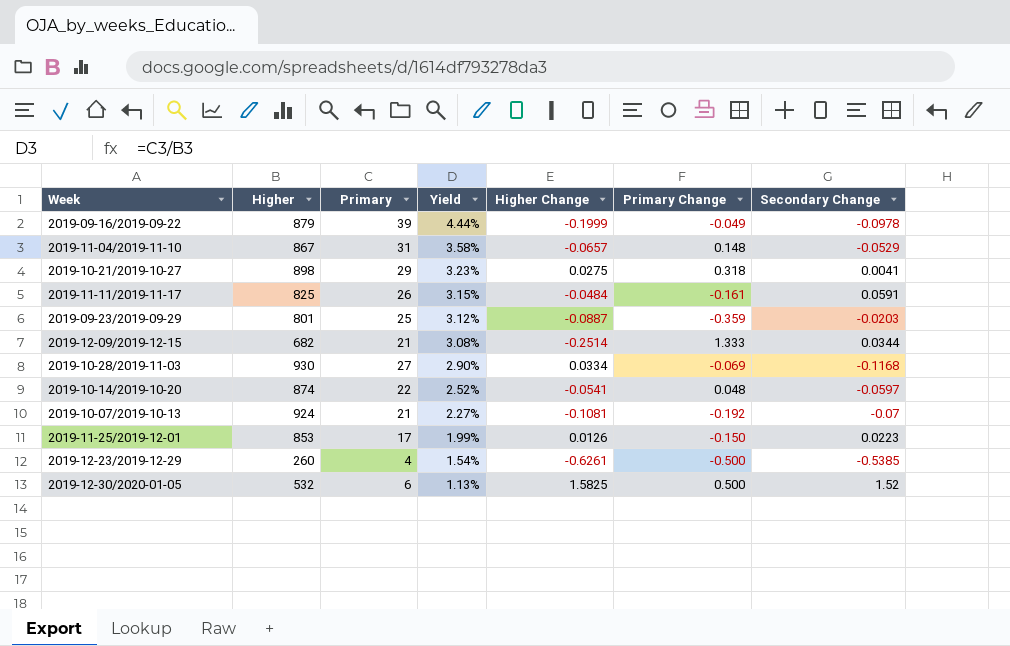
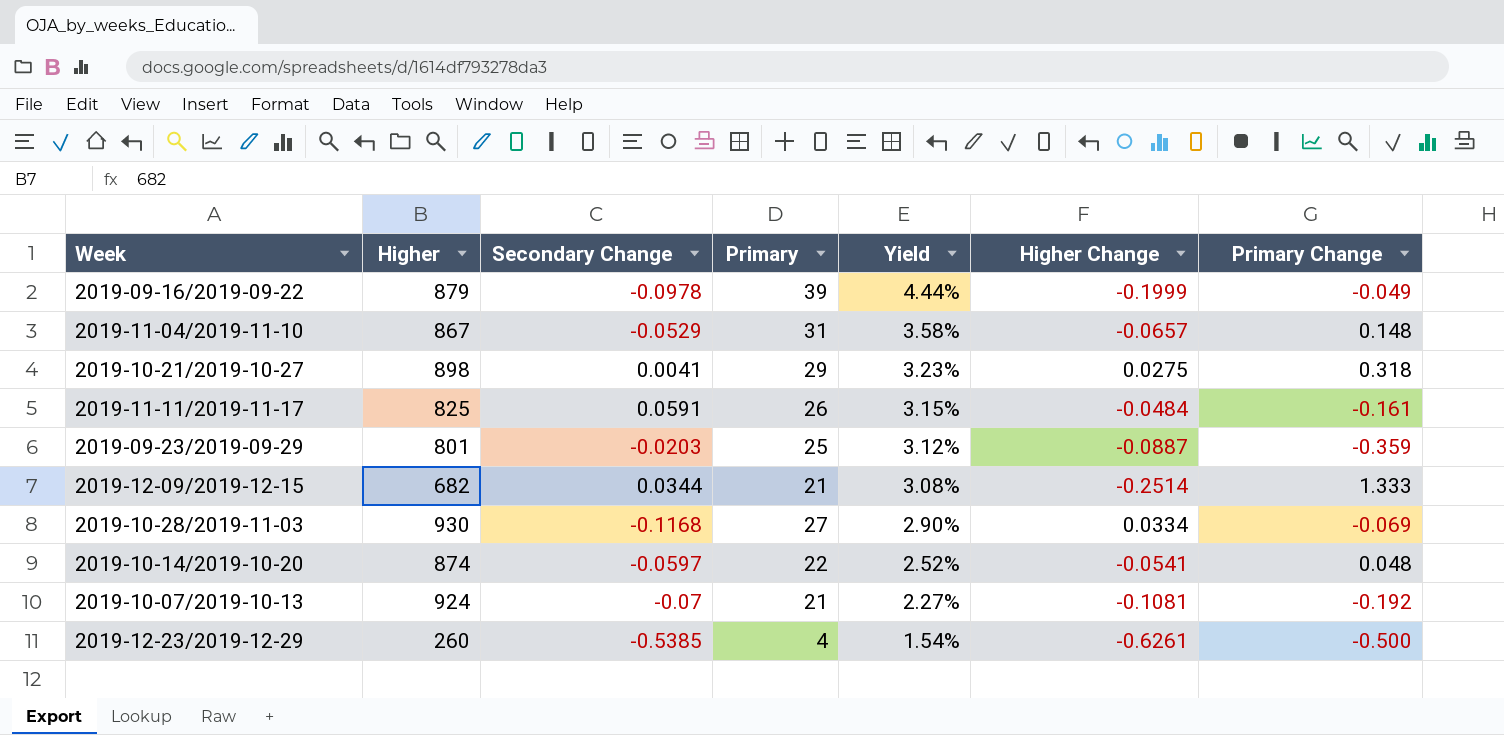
column Secondary Change | position: 7 -> 3
row 2019-11-25/2019-12-01: 853 | 17 | 1.99% | 0.0126 | -0.150 | 0.0223 -> none
row 2019-12-30/2020-01-05: 532 | 6 | 1.13% | 1.5825 | 0.500 | 1.52 -> none

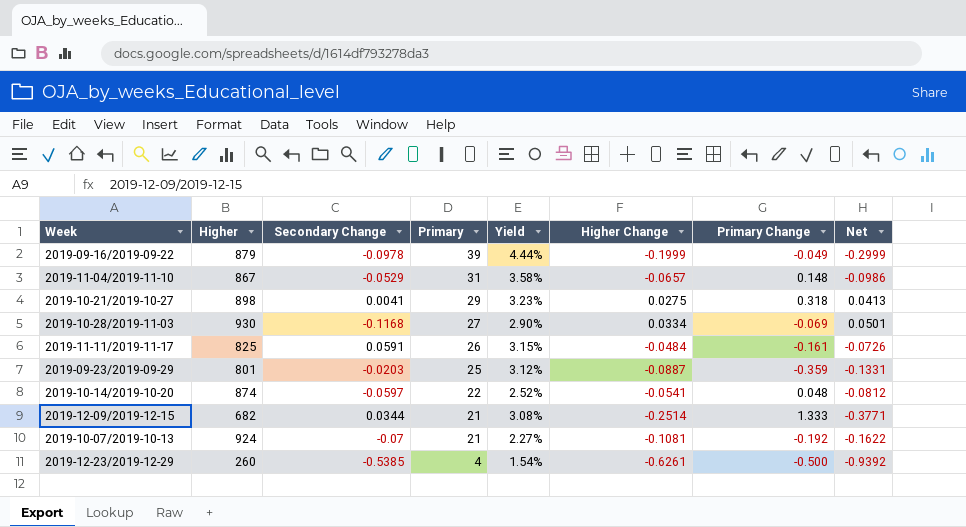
row order: Yield descending -> Primary descending
column Net | formula: none -> [Higher Change] * 1.5

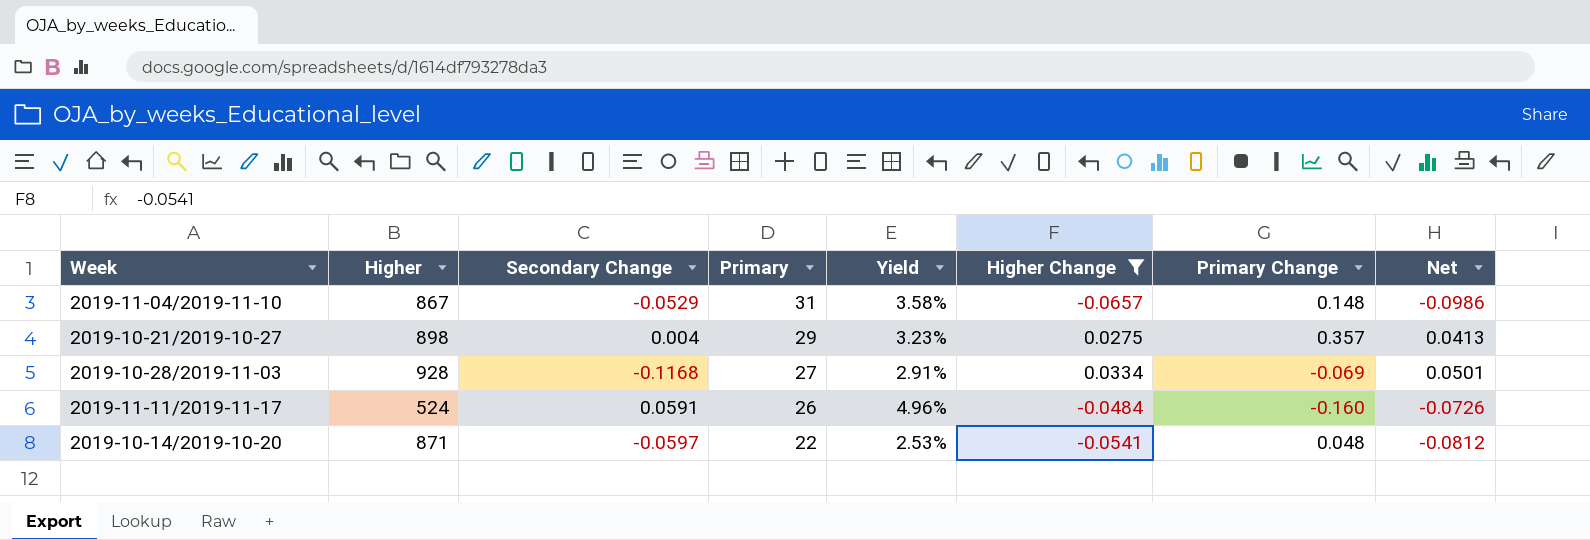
filter: none -> Higher Change >= -0.0657
2019-10-21/2019-10-27 | Secondary Change: 0.0041 -> 0.004
2019-10-21/2019-10-27 | Primary Change: 0.318 -> 0.357
2019-10-28/2019-11-03 | Higher: 930 -> 928
2019-10-28/2019-11-03 | Yield: 2.90% -> 2.91%
2019-11-11/2019-11-17 | Higher: 825 -> 524
2019-11-11/2019-11-17 | Yield: 3.15% -> 4.96%
2019-11-11/2019-11-17 | Primary Change: -0.161 -> -0.160
2019-10-14/2019-10-20 | Higher: 874 -> 871
2019-10-14/2019-10-20 | Yield: 2.52% -> 2.53%

